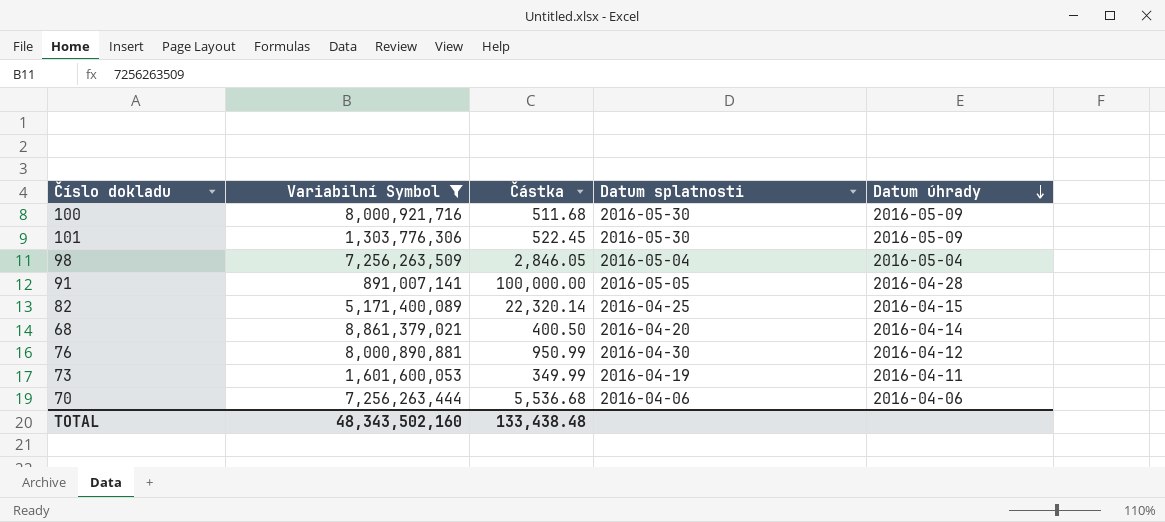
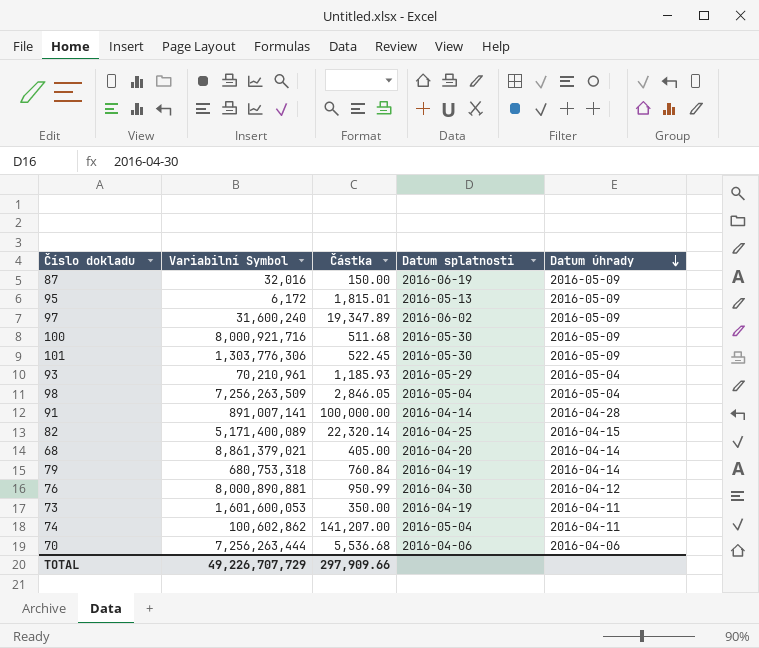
filter: Variabilní Symbol >= 891,007,141 -> none
91 | Datum splatnosti: 2016-05-05 -> 2016-04-14
68 | Částka: 400.50 -> 405.00
73 | Částka: 349.99 -> 350.00
TOTAL | Variabilní Symbol: 48,343,502,160 -> 49,226,707,729
TOTAL | Částka: 133,438.48 -> 297,909.66

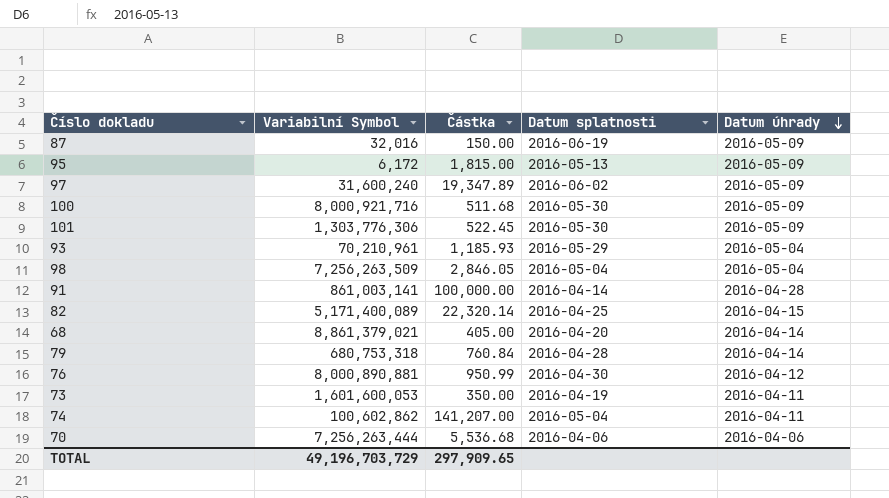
95 | Částka: 1,815.01 -> 1,815.00
91 | Variabilní Symbol: 891,007,141 -> 861,003,141
79 | Datum splatnosti: 2016-04-19 -> 2016-04-28
TOTAL | Variabilní Symbol: 49,226,707,729 -> 49,196,703,729
TOTAL | Částka: 297,909.66 -> 297,909.65

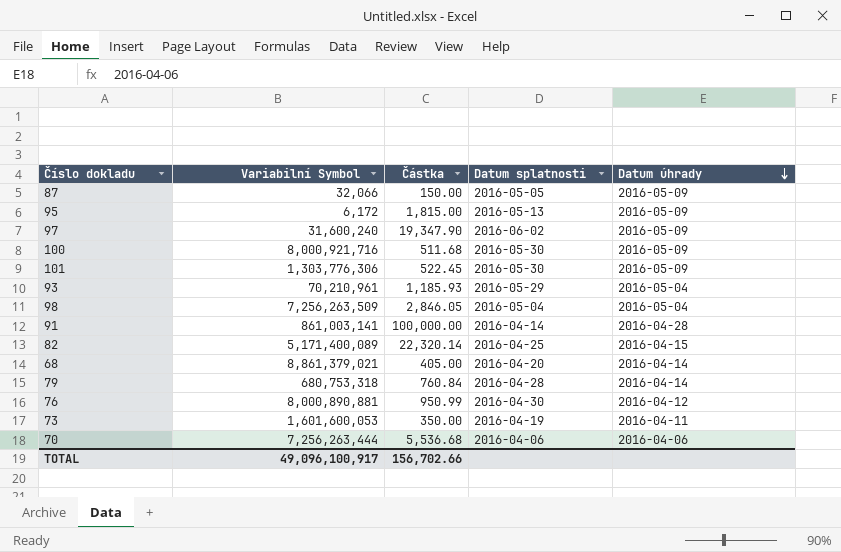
row 74: 100,602,862 | 141,207.00 | 2016-05-04 | 2016-04-11 -> none
87 | Variabilní Symbol: 32,016 -> 32,066
87 | Datum splatnosti: 2016-06-19 -> 2016-05-05
97 | Částka: 19,347.89 -> 19,347.90
TOTAL | Variabilní Symbol: 49,196,703,729 -> 49,096,100,917
TOTAL | Částka: 297,909.65 -> 156,702.66

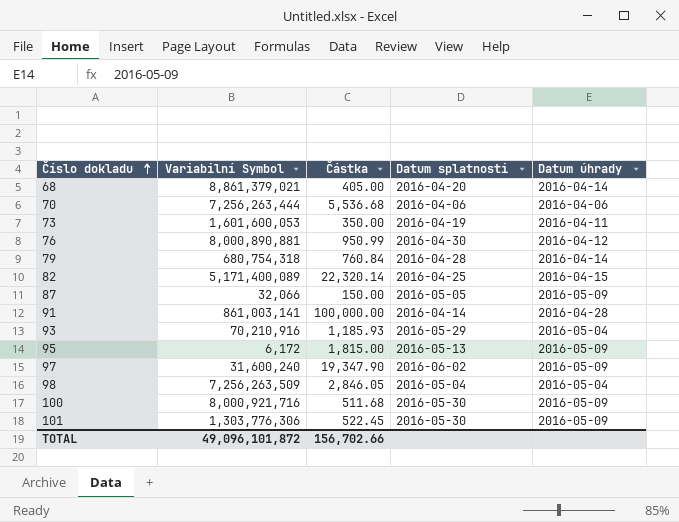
row order: Datum úhrady descending -> Číslo dokladu ascending
79 | Variabilní Symbol: 680,753,318 -> 680,754,318
93 | Variabilní Symbol: 70,210,961 -> 70,210,916
TOTAL | Variabilní Symbol: 49,096,100,917 -> 49,096,101,872

